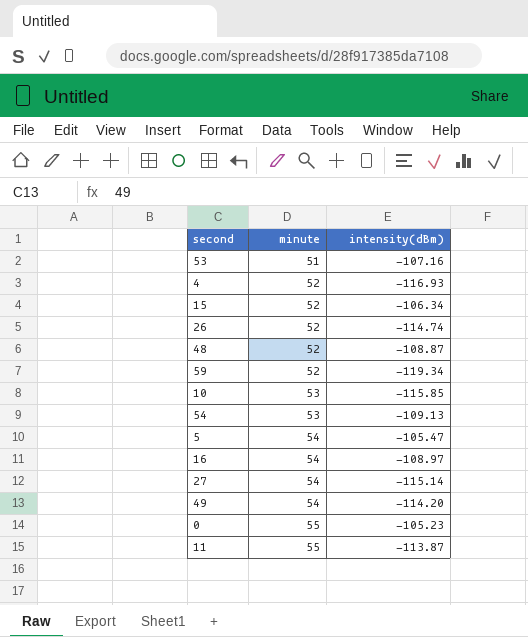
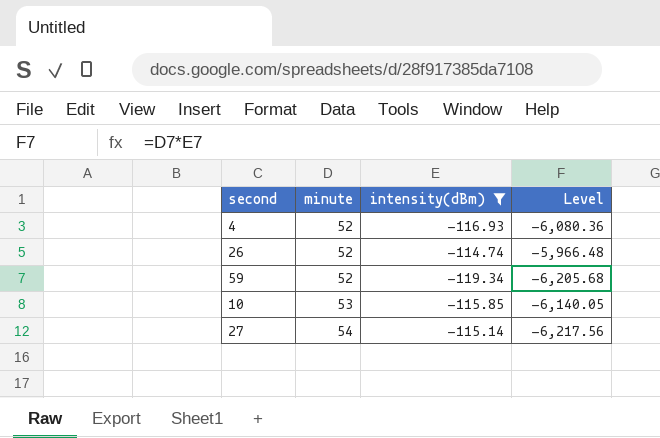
filter: none -> intensity(dBm) <= -114.74
column Level | formula: none -> [minute] * [intensity(dBm)]

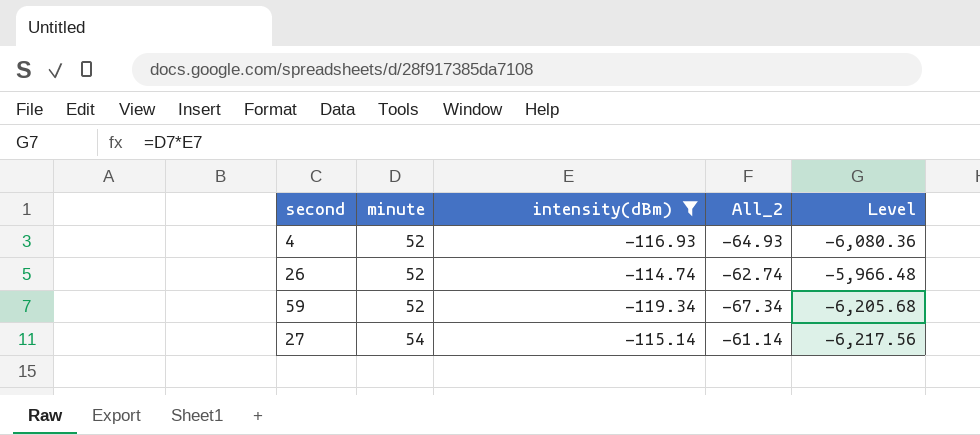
column All_2 | formula: none -> [minute] + [intensity(dBm)]
row 10: 53 | -115.85 | -6,140.05 -> none

